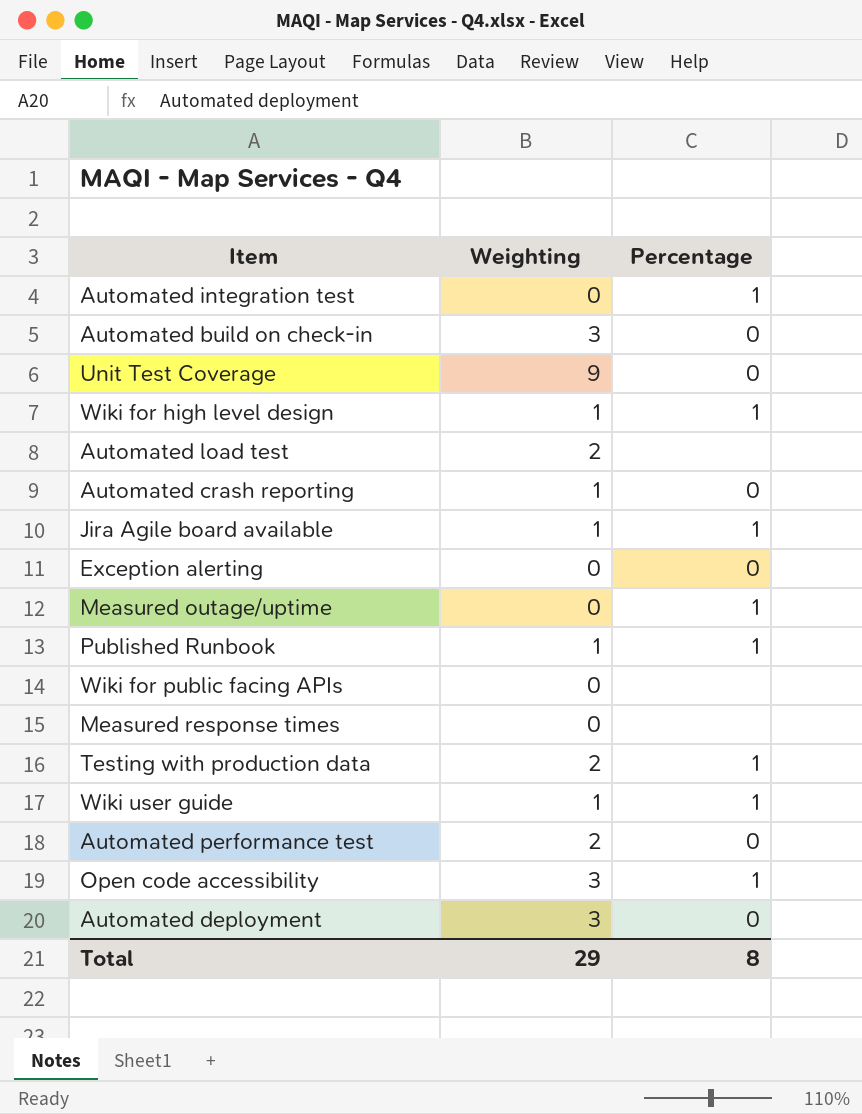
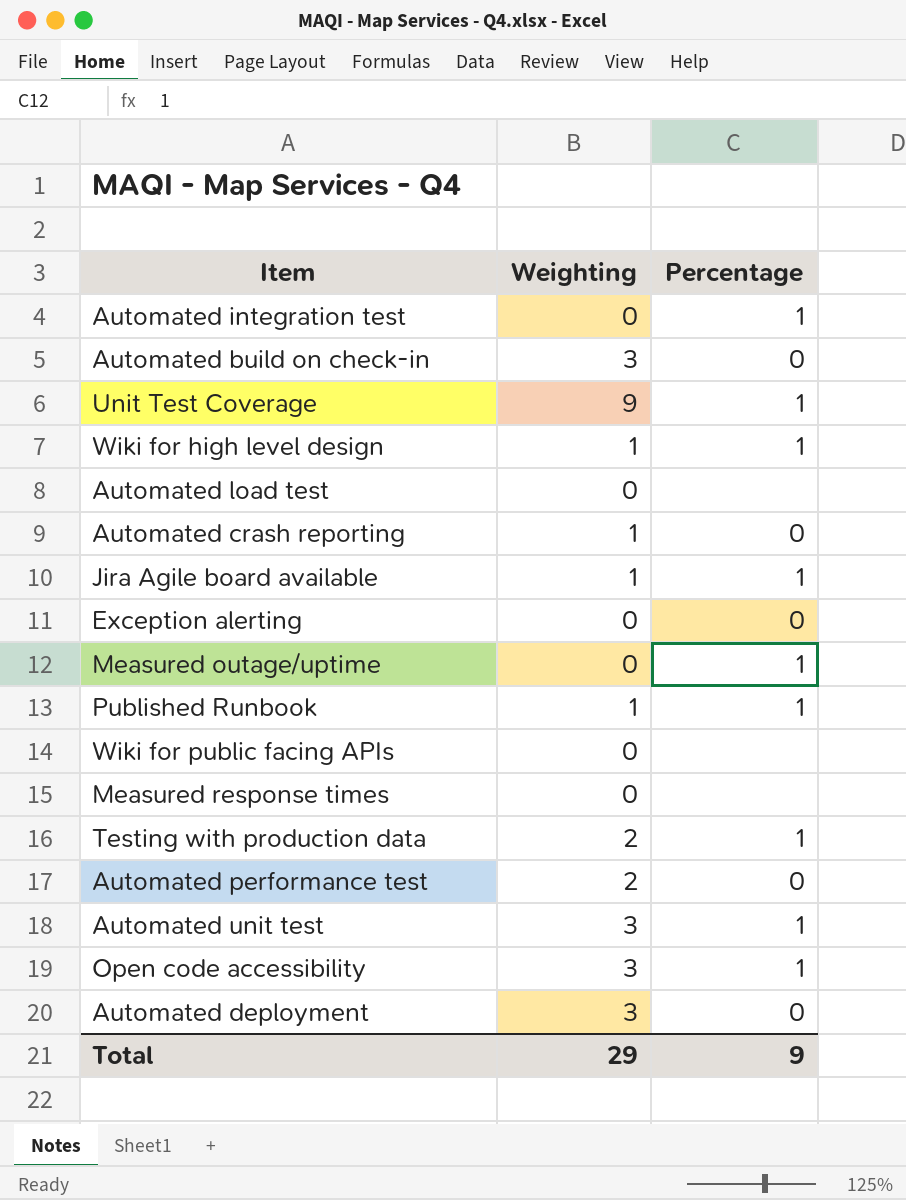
row Wiki user guide: 1 | 1 -> none
Unit Test Coverage | Percentage: 0 -> 1
Automated load test | Weighting: 2 -> 0
row Automated unit test: none -> 3 | 1
Total | Percentage: 8 -> 9

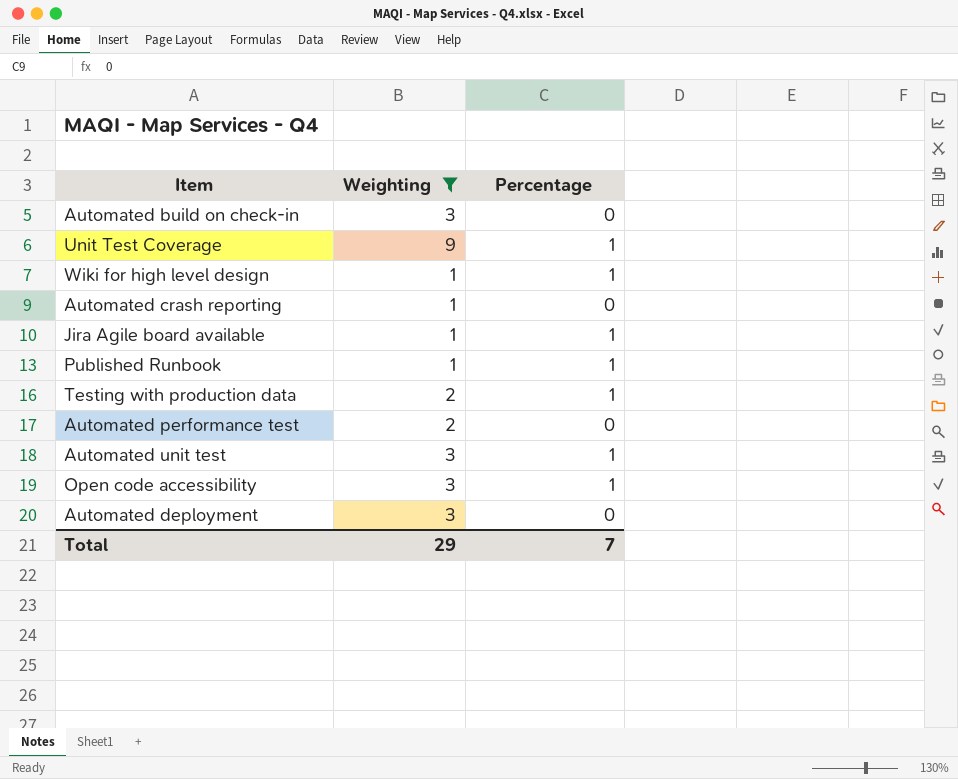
filter: none -> Weighting != 0
Total | Percentage: 9 -> 7

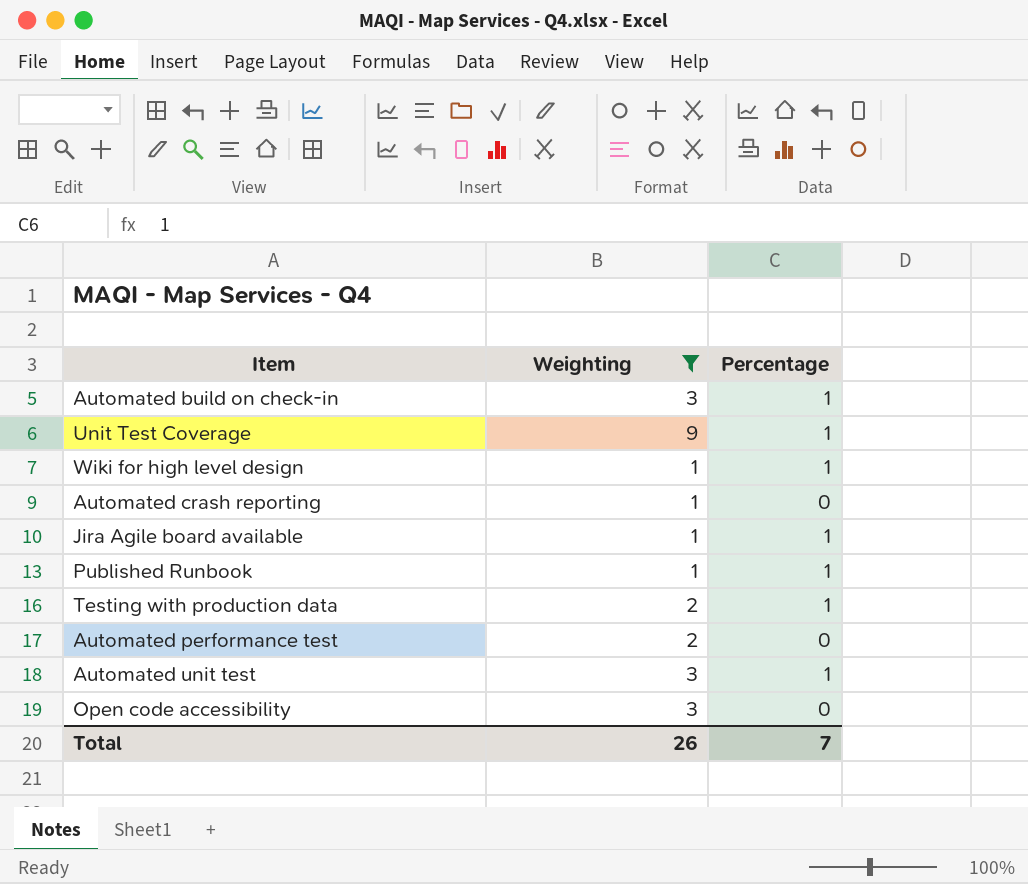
row Automated deployment: 3 | 0 -> none
Automated build on check-in | Percentage: 0 -> 1
Open code accessibility | Percentage: 1 -> 0
Total | Weighting: 29 -> 26

